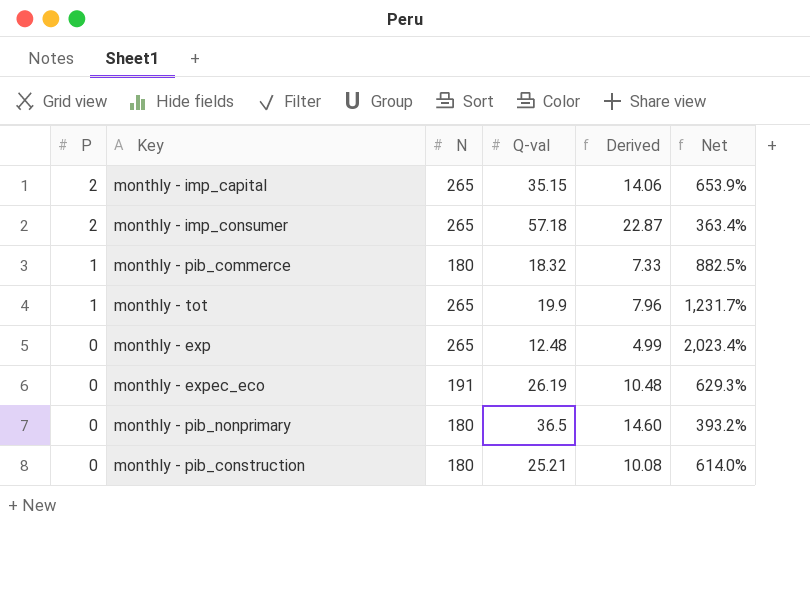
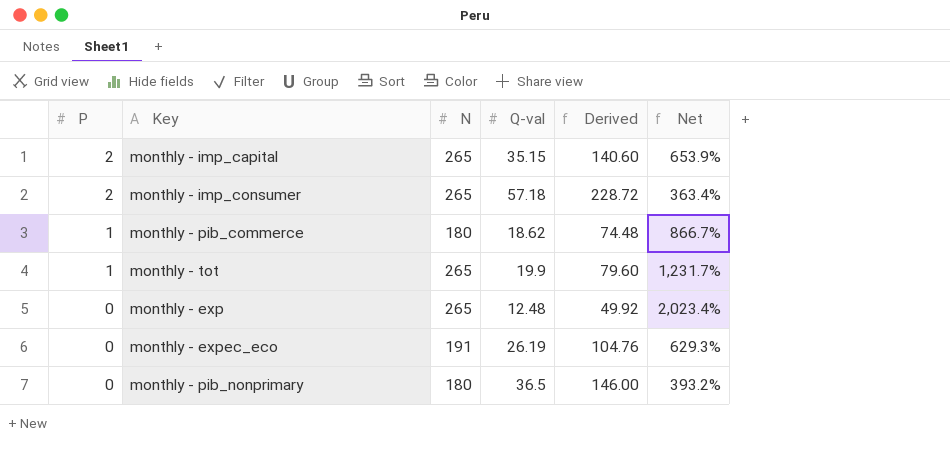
column Derived | formula: [Q-val] * 0.4 -> [Q-val] * 4
row monthly - pib_construction: 0 | 180 | 25.21 | 10.08 | 614.0% -> none
monthly - pib_commerce | Q-val: 18.32 -> 18.62
monthly - pib_commerce | Net: 882.5% -> 866.7%

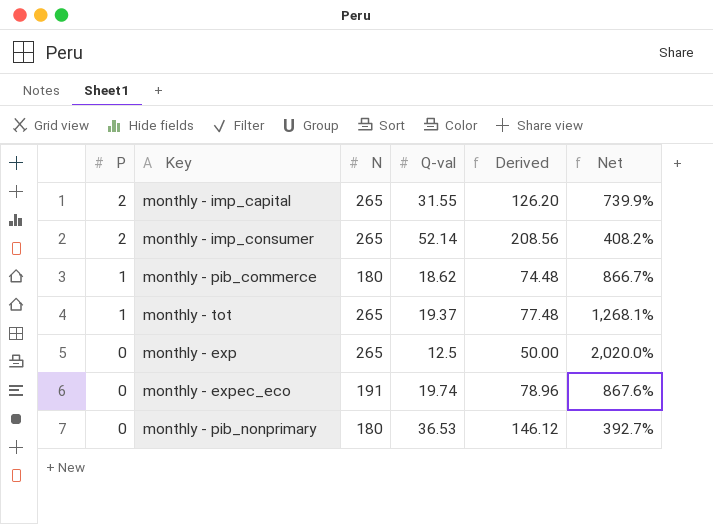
monthly - imp_capital | Q-val: 35.15 -> 31.55
monthly - imp_capital | Derived: 140.60 -> 126.20
monthly - imp_capital | Net: 653.9% -> 739.9%
monthly - imp_consumer | Q-val: 57.18 -> 52.14
monthly - imp_consumer | Derived: 228.72 -> 208.56
monthly - imp_consumer | Net: 363.4% -> 408.2%
monthly - tot | Q-val: 19.9 -> 19.37
monthly - tot | Derived: 79.60 -> 77.48
monthly - tot | Net: 1,231.7% -> 1,268.1%
monthly - exp | Q-val: 12.48 -> 12.5
monthly - exp | Derived: 49.92 -> 50.00
monthly - exp | Net: 2,023.4% -> 2,020.0%
monthly - expec_eco | Q-val: 26.19 -> 19.74
monthly - expec_eco | Derived: 104.76 -> 78.96
monthly - expec_eco | Net: 629.3% -> 867.6%
monthly - pib_nonprimary | Q-val: 36.5 -> 36.53
monthly - pib_nonprimary | Derived: 146.00 -> 146.12
monthly - pib_nonprimary | Net: 393.2% -> 392.7%

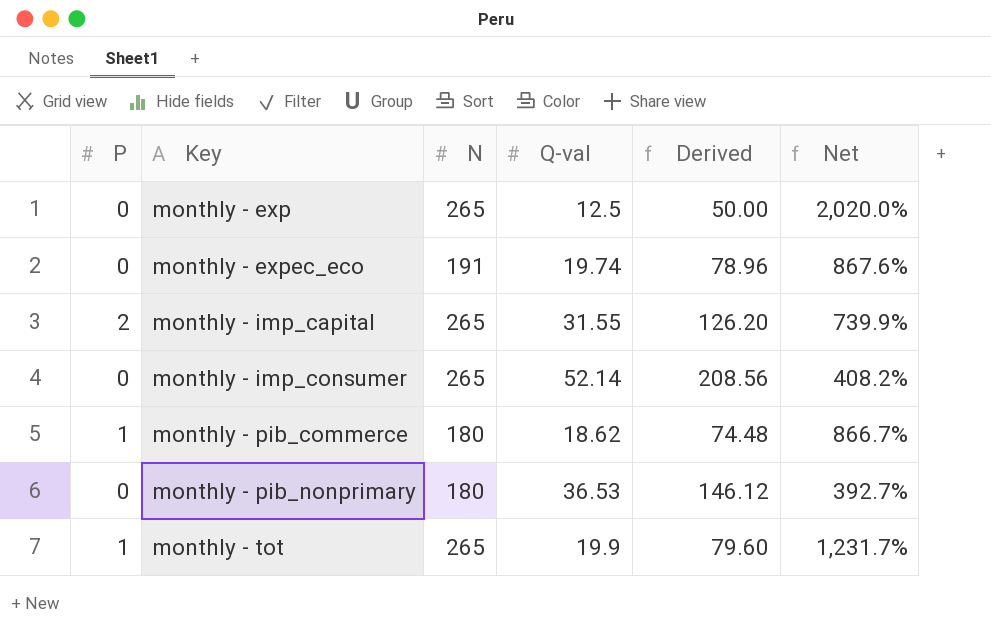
row order: P descending -> Key ascending
monthly - imp_consumer | P: 2 -> 0
monthly - tot | Q-val: 19.37 -> 19.9
monthly - tot | Derived: 77.48 -> 79.60
monthly - tot | Net: 1,268.1% -> 1,231.7%

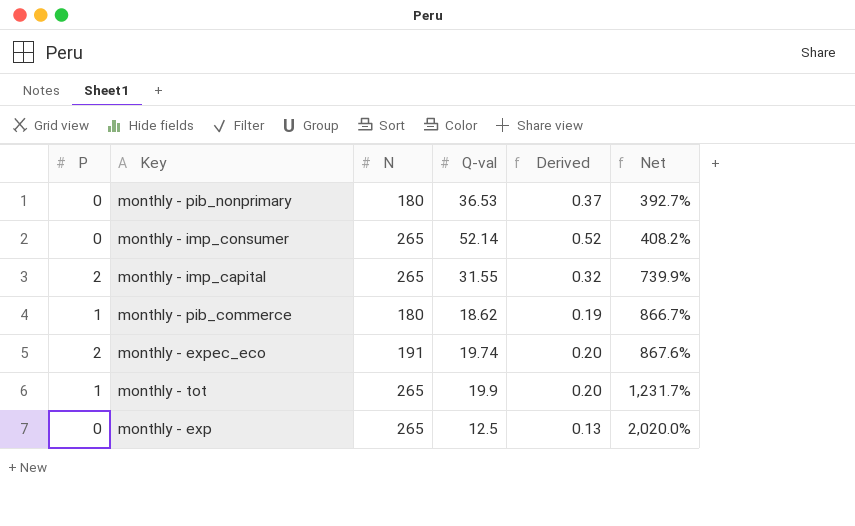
row order: Key ascending -> Net ascending
column Derived | formula: [Q-val] * 4 -> [Q-val] * 0.01
monthly - expec_eco | P: 0 -> 2

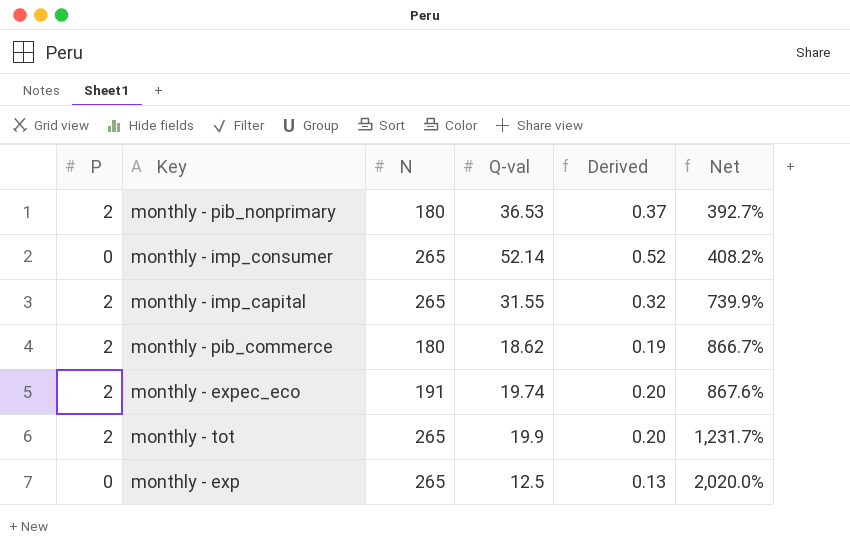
monthly - pib_nonprimary | P: 0 -> 2
monthly - pib_commerce | P: 1 -> 2
monthly - tot | P: 1 -> 2

